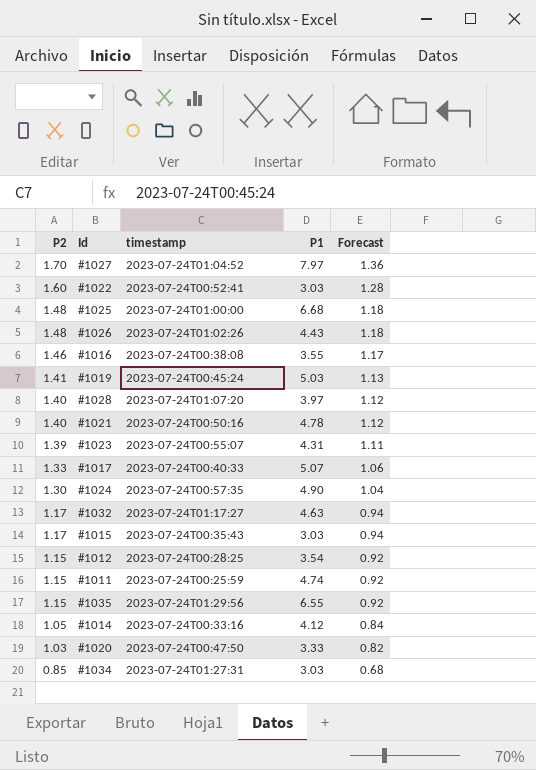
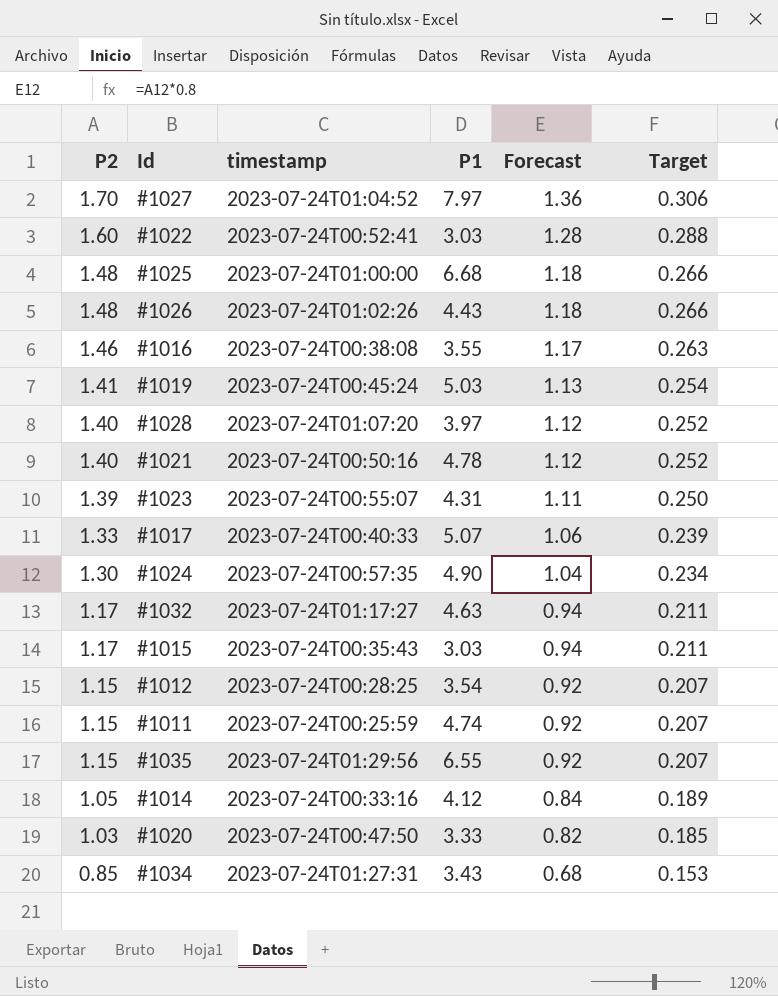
column Target | formula: none -> [P2] * 0.18
#1034 | P1: 3.03 -> 3.43

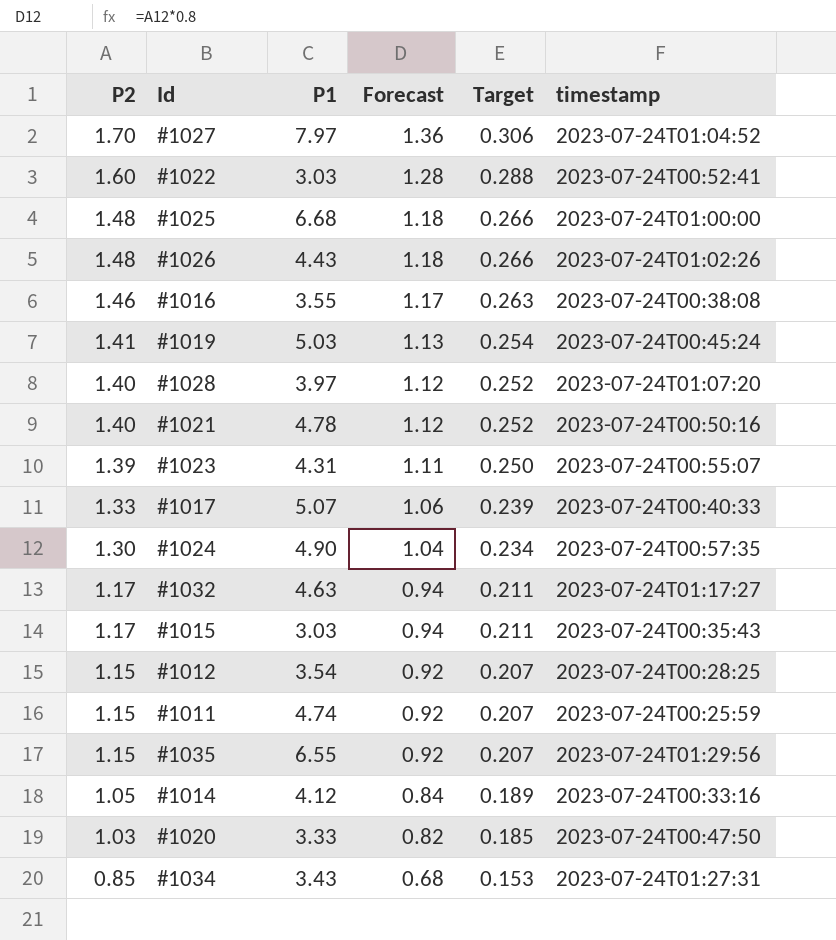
column timestamp | position: 3 -> 6

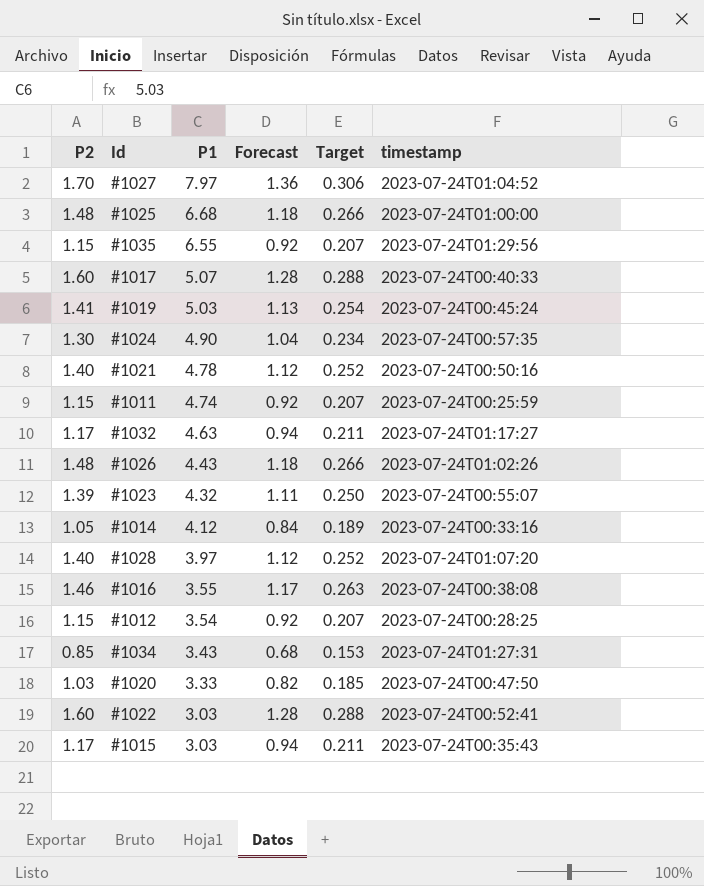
row order: P2 descending -> P1 descending
#1017 | P2: 1.33 -> 1.60
#1017 | Forecast: 1.06 -> 1.28
#1017 | Target: 0.239 -> 0.288
#1023 | P1: 4.31 -> 4.32

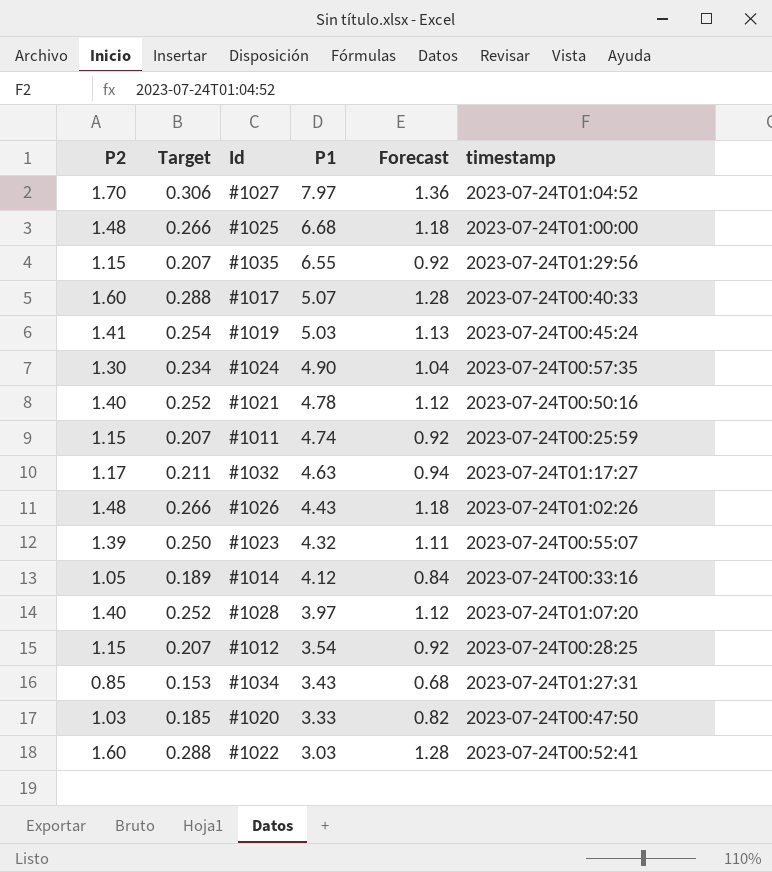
column Target | position: 5 -> 2
row #1016: 1.46 | 3.55 | 1.17 | 0.263 | 2023-07-24T00:38:08 -> none
row #1015: 1.17 | 3.03 | 0.94 | 0.211 | 2023-07-24T00:35:43 -> none

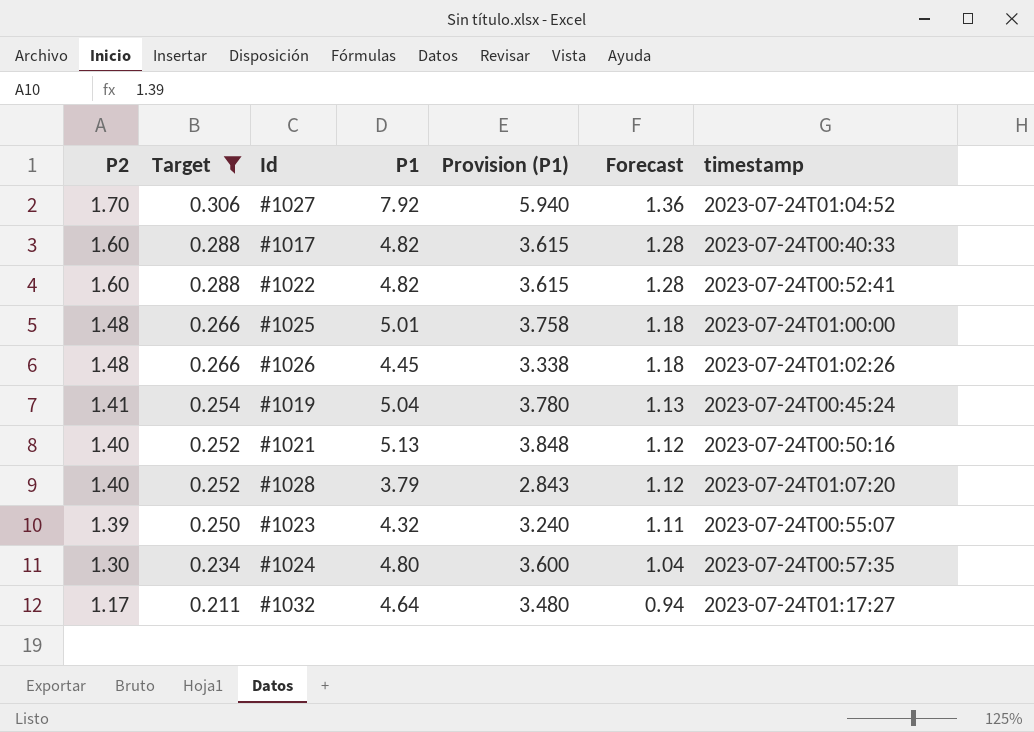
filter: none -> Target >= 0.211
row order: P1 descending -> P2 descending
column Provision (P1) | formula: none -> [P1] * 0.75
#1027 | P1: 7.97 -> 7.92
#1017 | P1: 5.07 -> 4.82
#1022 | P1: 3.03 -> 4.82
#1025 | P1: 6.68 -> 5.01
#1026 | P1: 4.43 -> 4.45
#1019 | P1: 5.03 -> 5.04
#1021 | P1: 4.78 -> 5.13
#1028 | P1: 3.97 -> 3.79
#1024 | P1: 4.90 -> 4.80
#1032 | P1: 4.63 -> 4.64

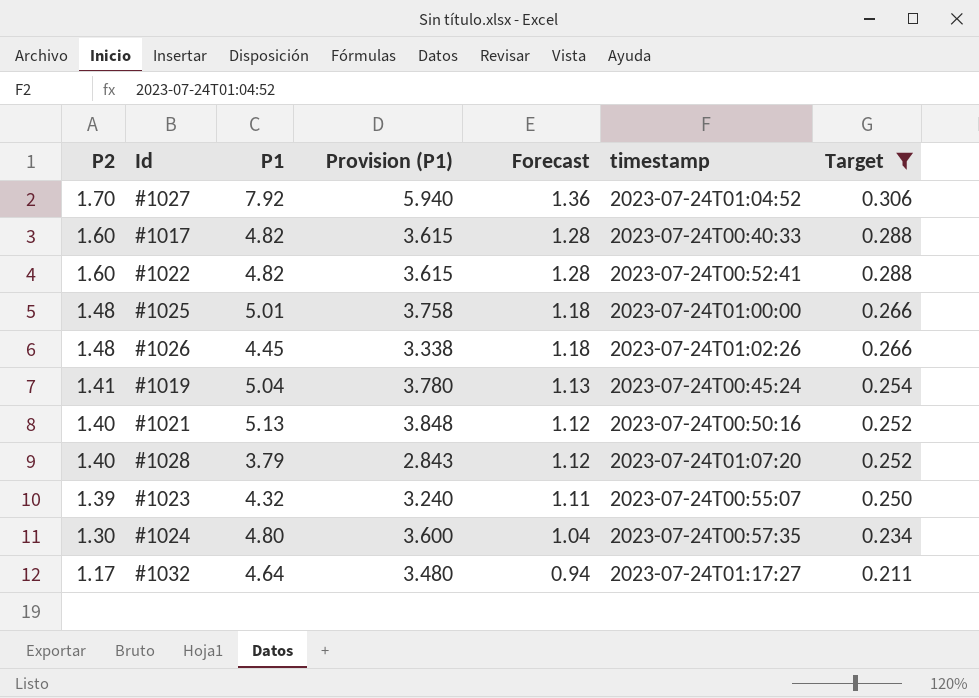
column Target | position: 2 -> 7

